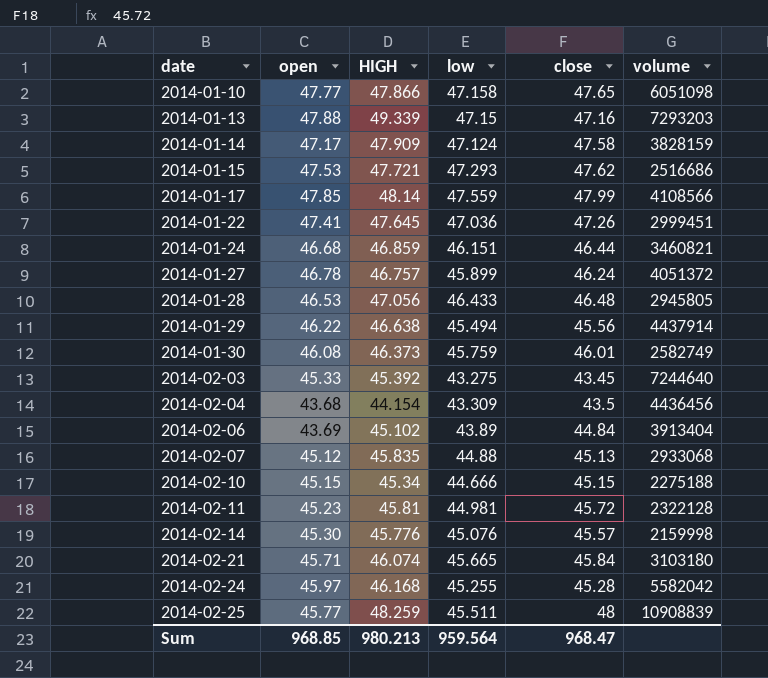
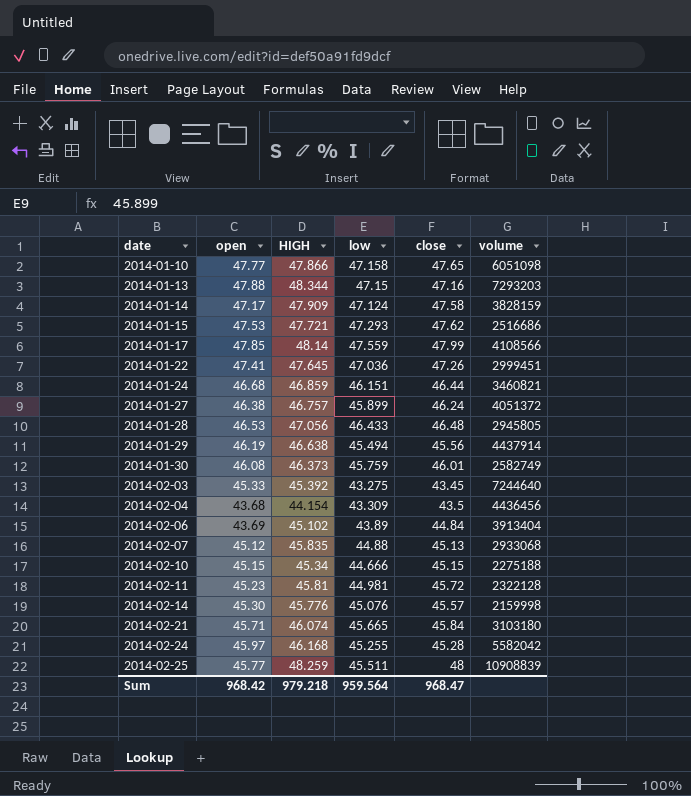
2014-01-13 | HIGH: 49.339 -> 48.344
2014-01-27 | open: 46.78 -> 46.38
2014-01-29 | open: 46.22 -> 46.19
Sum | open: 968.85 -> 968.42
Sum | HIGH: 980.213 -> 979.218

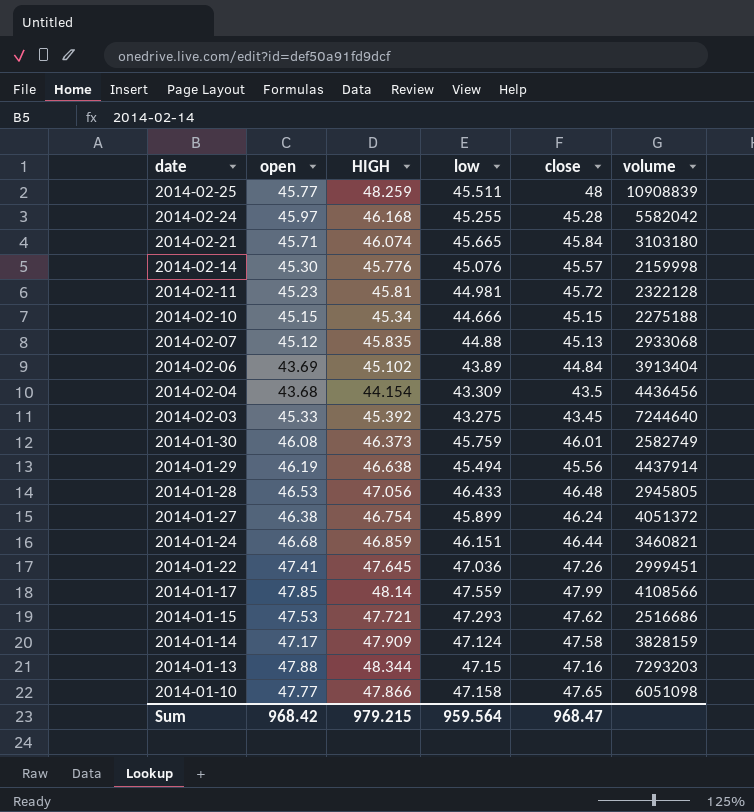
row order: date ascending -> date descending
2014-01-27 | HIGH: 46.757 -> 46.754
Sum | HIGH: 979.218 -> 979.215

